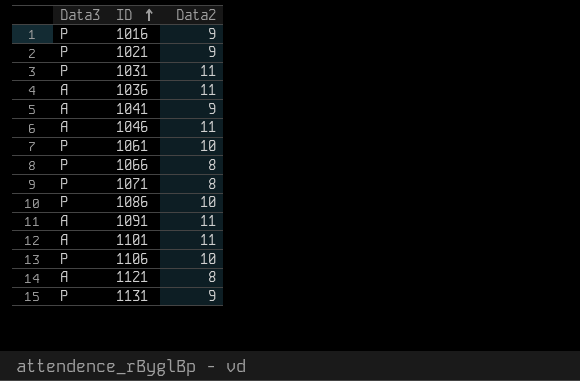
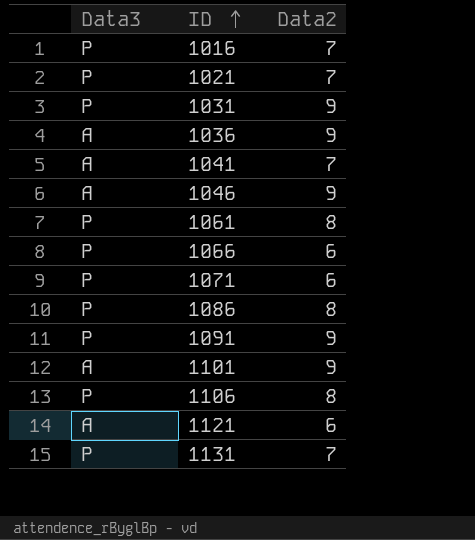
1016 | Data2: 9 -> 7
1021 | Data2: 9 -> 7
1031 | Data2: 11 -> 9
1036 | Data2: 11 -> 9
1041 | Data2: 9 -> 7
1046 | Data2: 11 -> 9
1061 | Data2: 10 -> 8
1066 | Data2: 8 -> 6
1071 | Data2: 8 -> 6
1086 | Data2: 10 -> 8
1091 | Data3: A -> P
1091 | Data2: 11 -> 9
1101 | Data2: 11 -> 9
1106 | Data2: 10 -> 8
1121 | Data2: 8 -> 6
1131 | Data2: 9 -> 7

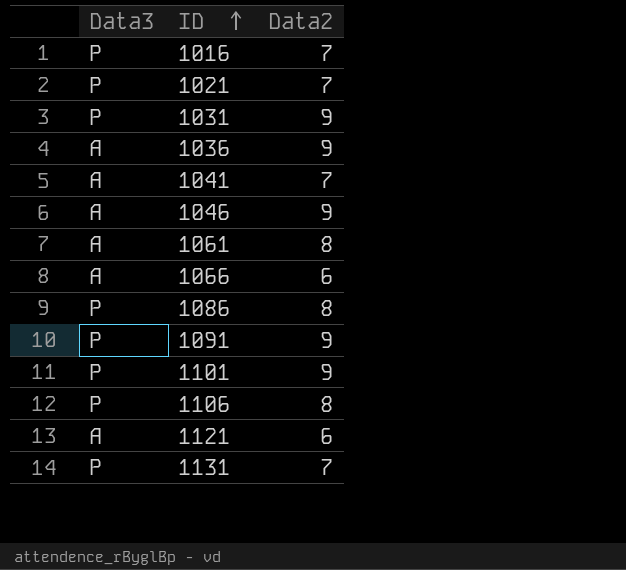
row 1071: P | 6 -> none
1061 | Data3: P -> A
1066 | Data3: P -> A
1101 | Data3: A -> P

